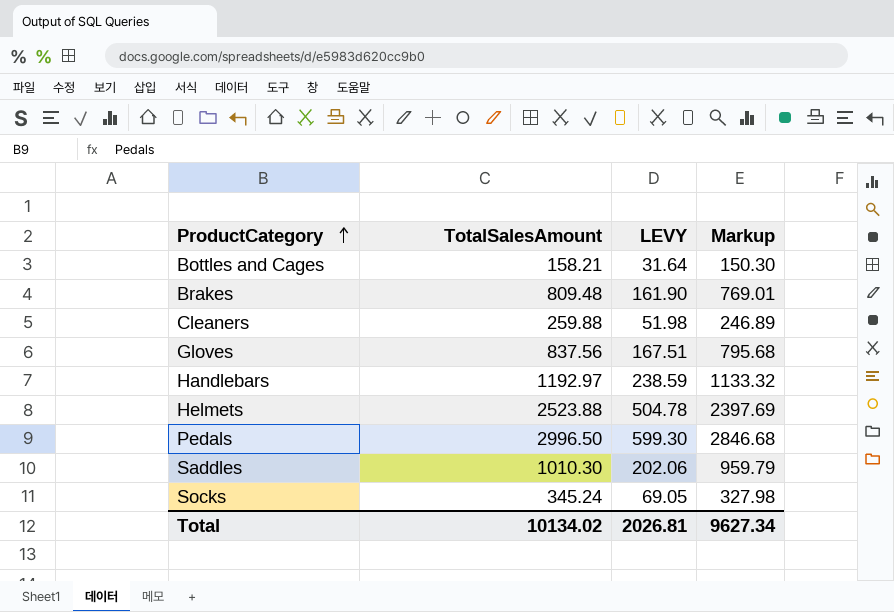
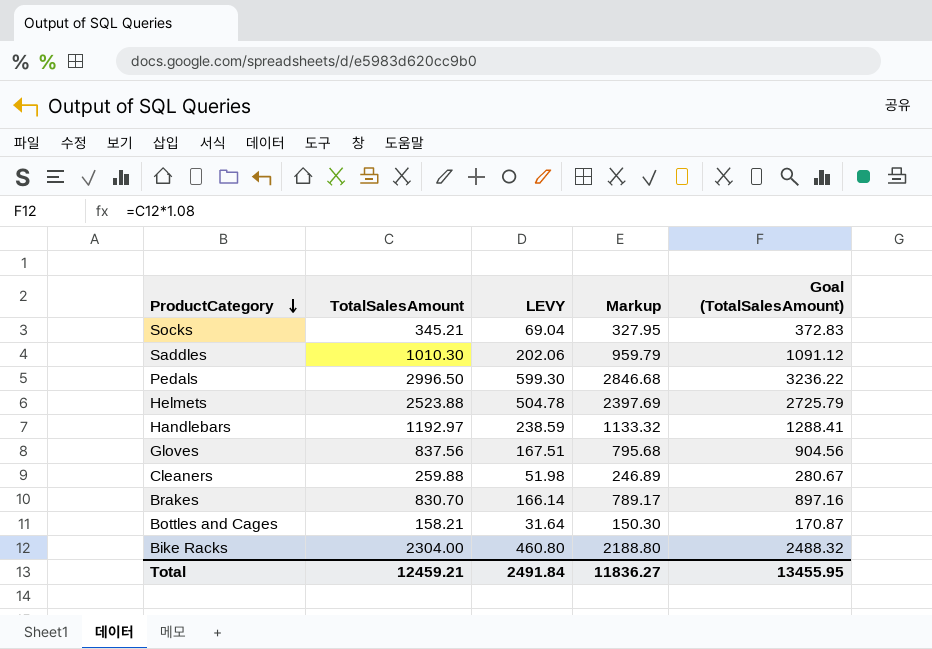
row order: ProductCategory ascending -> ProductCategory descending
column Goal (TotalSalesAmount) | formula: none -> [TotalSalesAmount] * 1.08
Socks | TotalSalesAmount: 345.24 -> 345.21
Socks | LEVY: 69.05 -> 69.04
Socks | Markup: 327.98 -> 327.95
Brakes | TotalSalesAmount: 809.48 -> 830.70
Brakes | LEVY: 161.90 -> 166.14
Brakes | Markup: 769.01 -> 789.17
row Bike Racks: none -> 2304.00 | 460.80 | 2188.80 | 2488.32
Total | TotalSalesAmount: 10134.02 -> 12459.21
Total | LEVY: 2026.81 -> 2491.84
Total | Markup: 9627.34 -> 11836.27

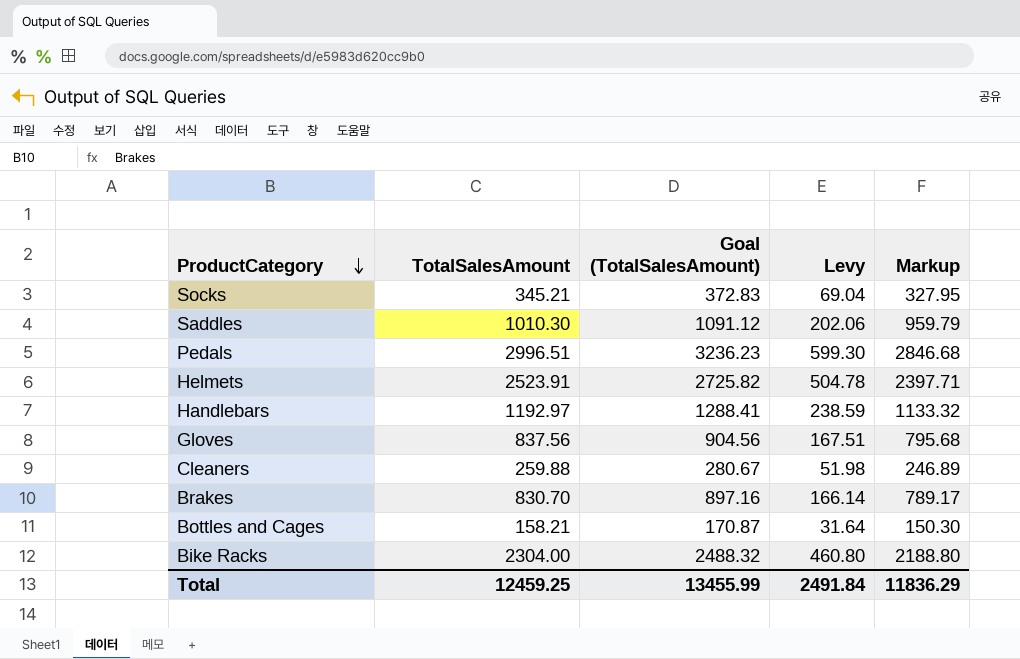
column Goal (TotalSalesAmount) | position: 5 -> 3
column name: LEVY -> Levy
Pedals | TotalSalesAmount: 2996.50 -> 2996.51
Pedals | Goal (TotalSalesAmount): 3236.22 -> 3236.23
Helmets | TotalSalesAmount: 2523.88 -> 2523.91
Helmets | Goal (TotalSalesAmount): 2725.79 -> 2725.82
Helmets | Markup: 2397.69 -> 2397.71
Total | TotalSalesAmount: 12459.21 -> 12459.25
Total | Goal (TotalSalesAmount): 13455.95 -> 13455.99
Total | Markup: 11836.27 -> 11836.29

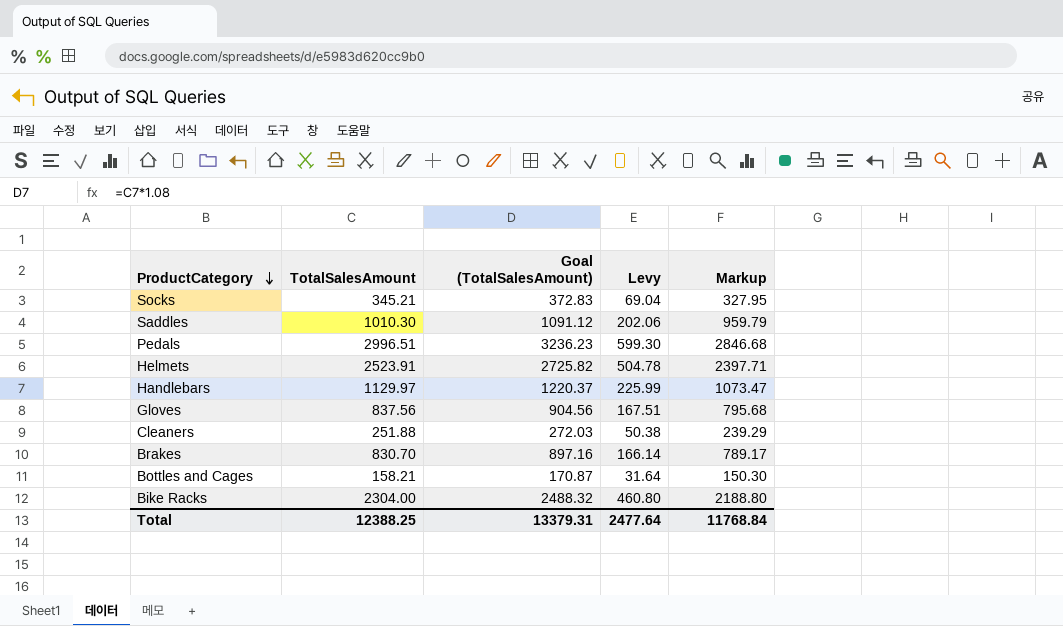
Handlebars | TotalSalesAmount: 1192.97 -> 1129.97
Handlebars | Goal (TotalSalesAmount): 1288.41 -> 1220.37
Handlebars | Levy: 238.59 -> 225.99
Handlebars | Markup: 1133.32 -> 1073.47
Cleaners | TotalSalesAmount: 259.88 -> 251.88
Cleaners | Goal (TotalSalesAmount): 280.67 -> 272.03
Cleaners | Levy: 51.98 -> 50.38
Cleaners | Markup: 246.89 -> 239.29
Total | TotalSalesAmount: 12459.25 -> 12388.25
Total | Goal (TotalSalesAmount): 13455.99 -> 13379.31
Total | Levy: 2491.84 -> 2477.64
Total | Markup: 11836.29 -> 11768.84

